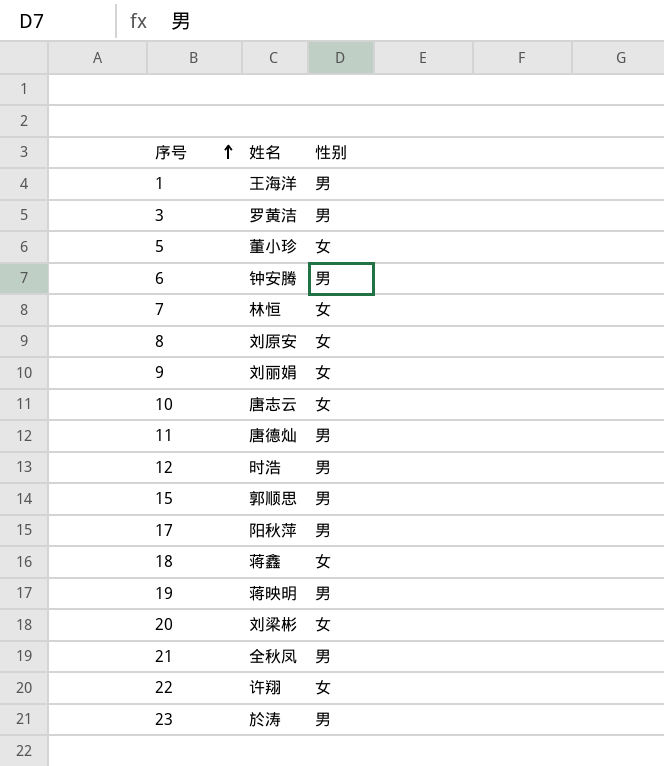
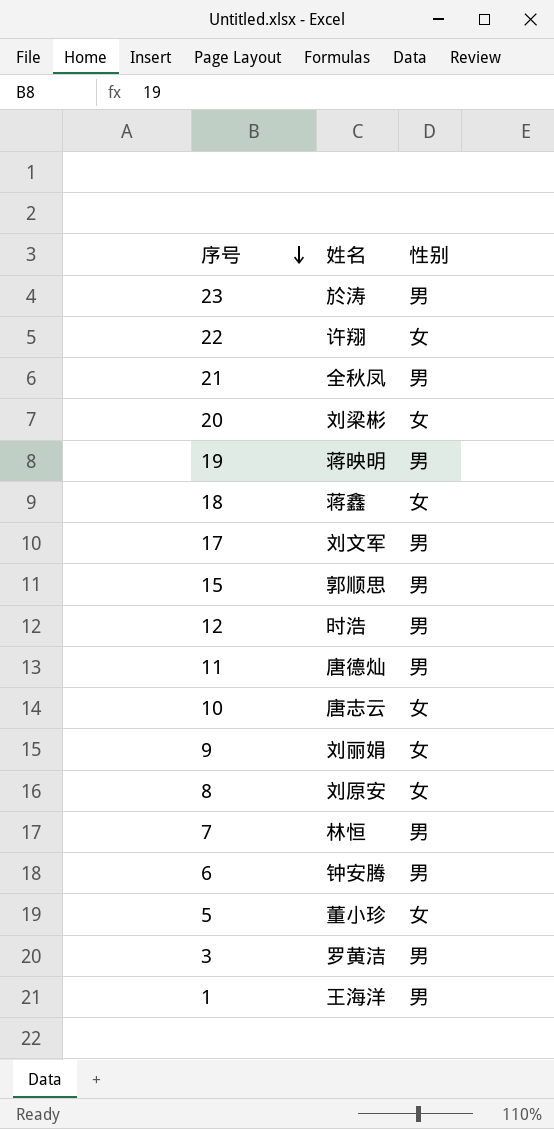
row order: 序号 ascending -> 序号 descending
17 | 姓名: 阳秋萍 -> 刘文军
7 | 性别: 女 -> 男

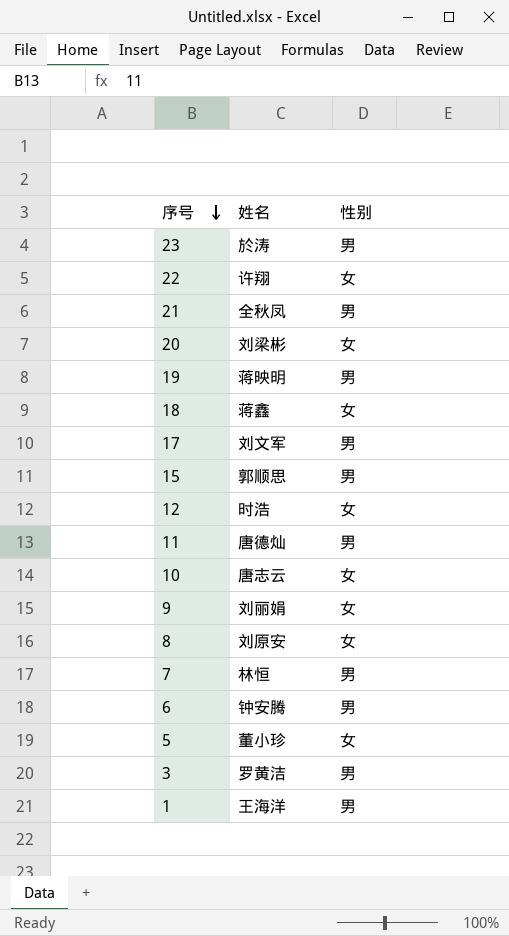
12 | 性别: 男 -> 女

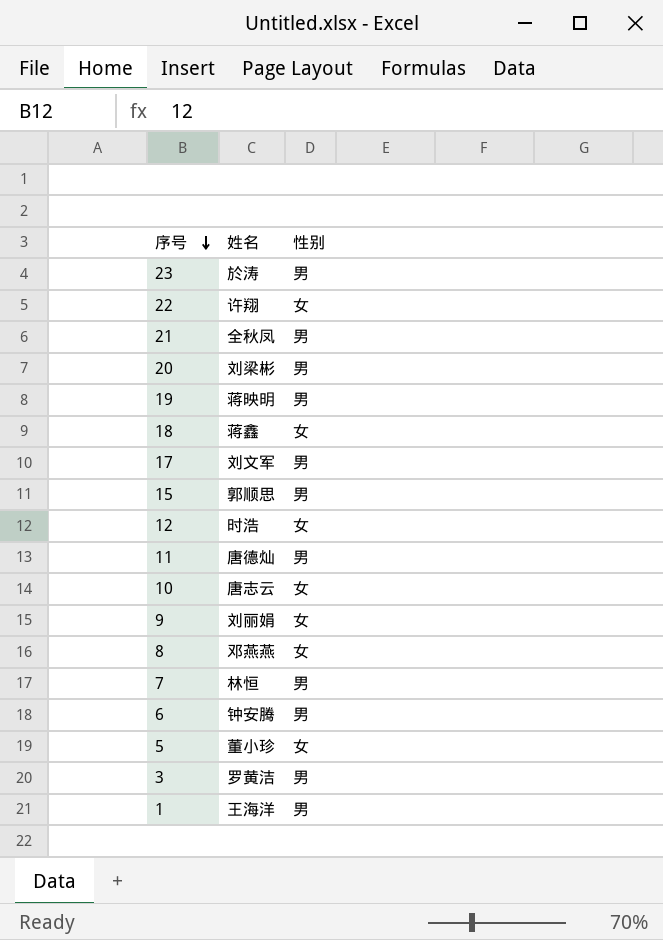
20 | 性别: 女 -> 男
8 | 姓名: 刘原安 -> 邓燕燕

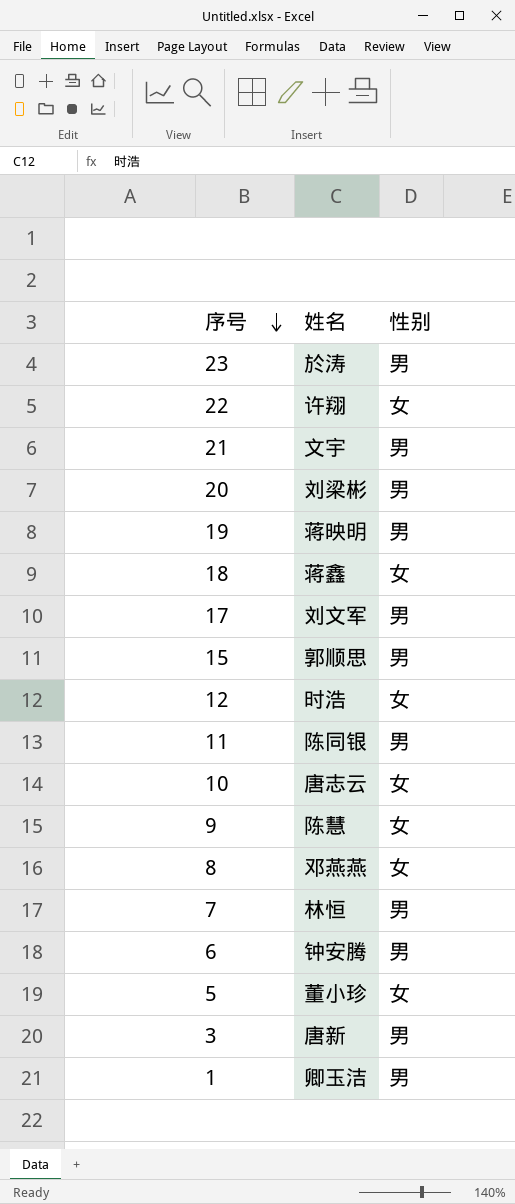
21 | 姓名: 全秋凤 -> 文宇
11 | 姓名: 唐德灿 -> 陈同银
9 | 姓名: 刘丽娟 -> 陈慧
3 | 姓名: 罗黄洁 -> 唐新
1 | 姓名: 王海洋 -> 卿玉洁

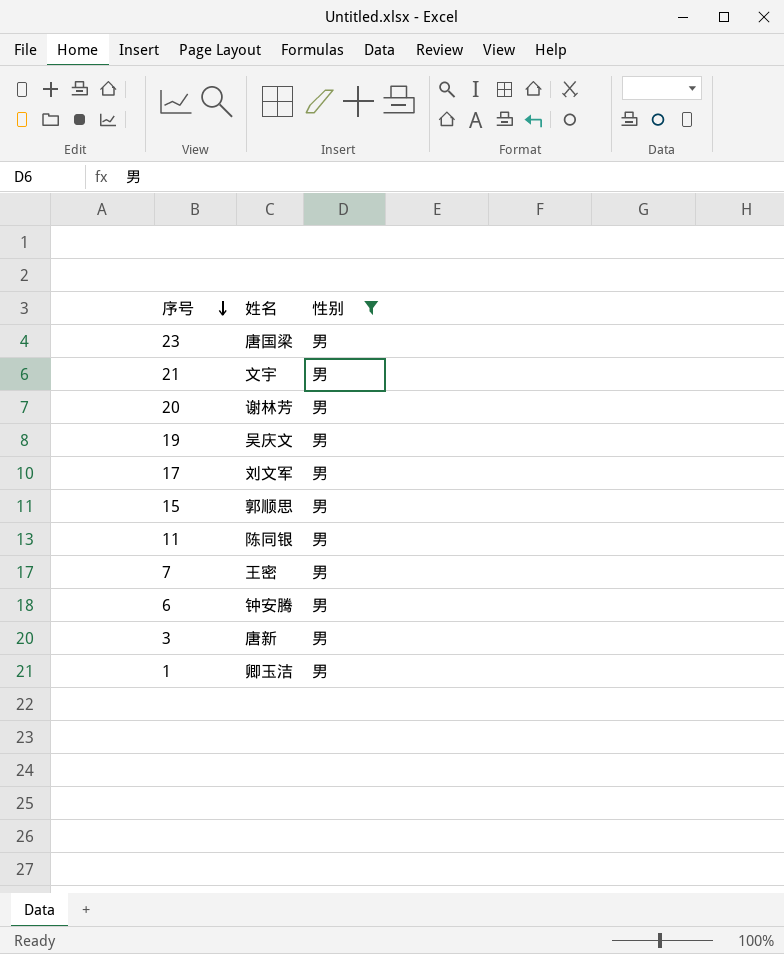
filter: none -> 性别 = 男
23 | 姓名: 於涛 -> 唐国梁
20 | 姓名: 刘梁彬 -> 谢林芳
19 | 姓名: 蒋映明 -> 吴庆文
7 | 姓名: 林恒 -> 王密

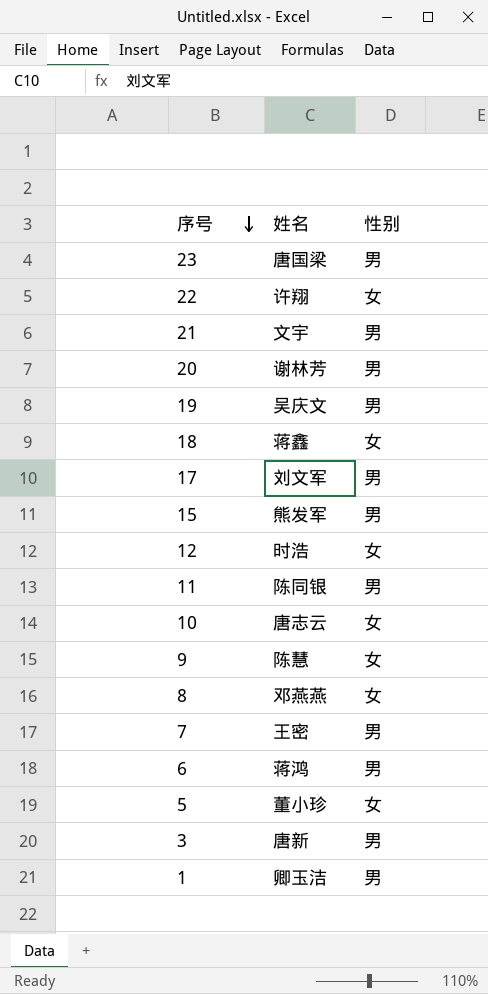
filter: 性别 = 男 -> none
15 | 姓名: 郭顺思 -> 熊发军
6 | 姓名: 钟安腾 -> 蒋鸿

